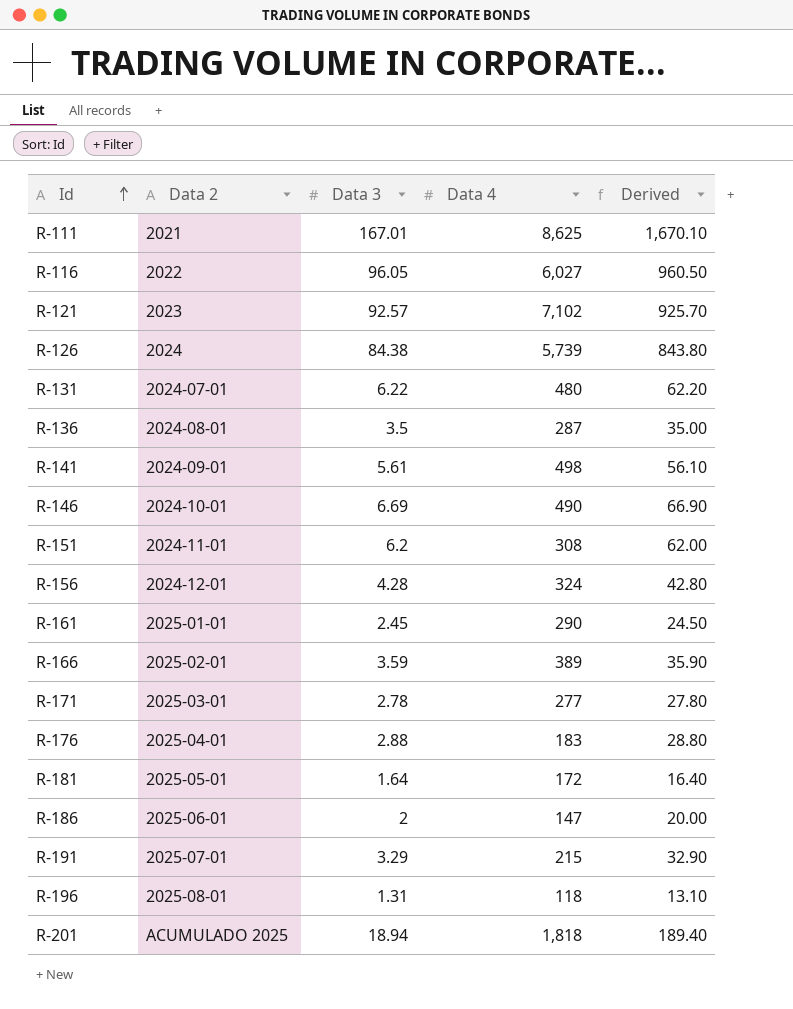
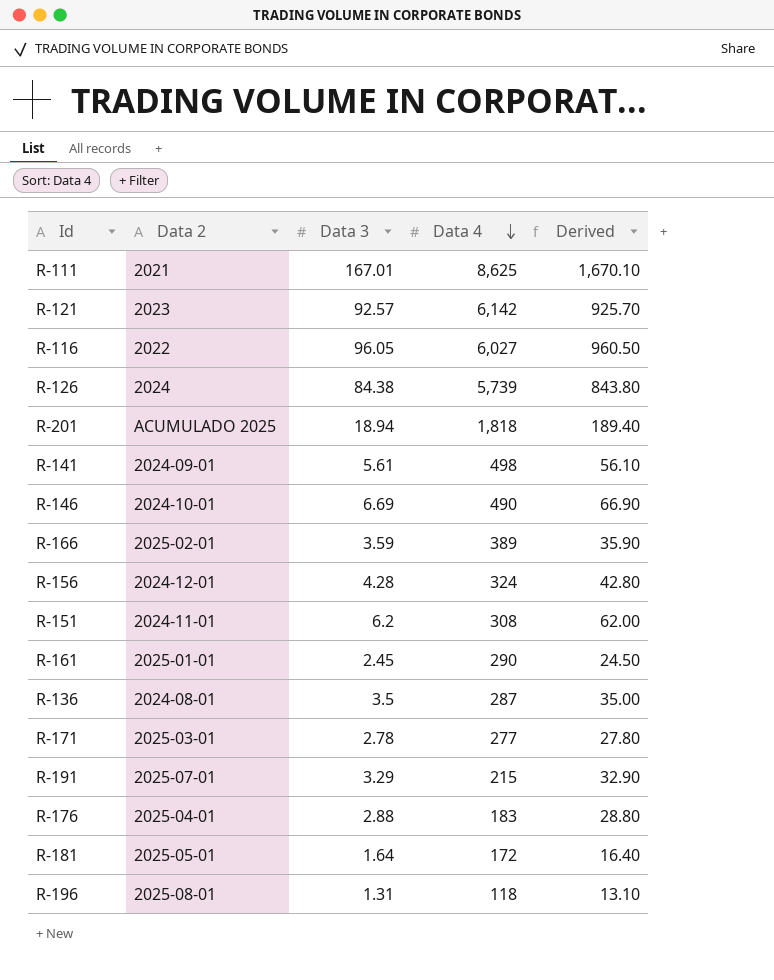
row order: Id ascending -> Data 4 descending
row R-131: 2024-07-01 | 6.22 | 480 | 62.20 -> none
row R-186: 2025-06-01 | 2 | 147 | 20.00 -> none
R-121 | Data 4: 7,102 -> 6,142

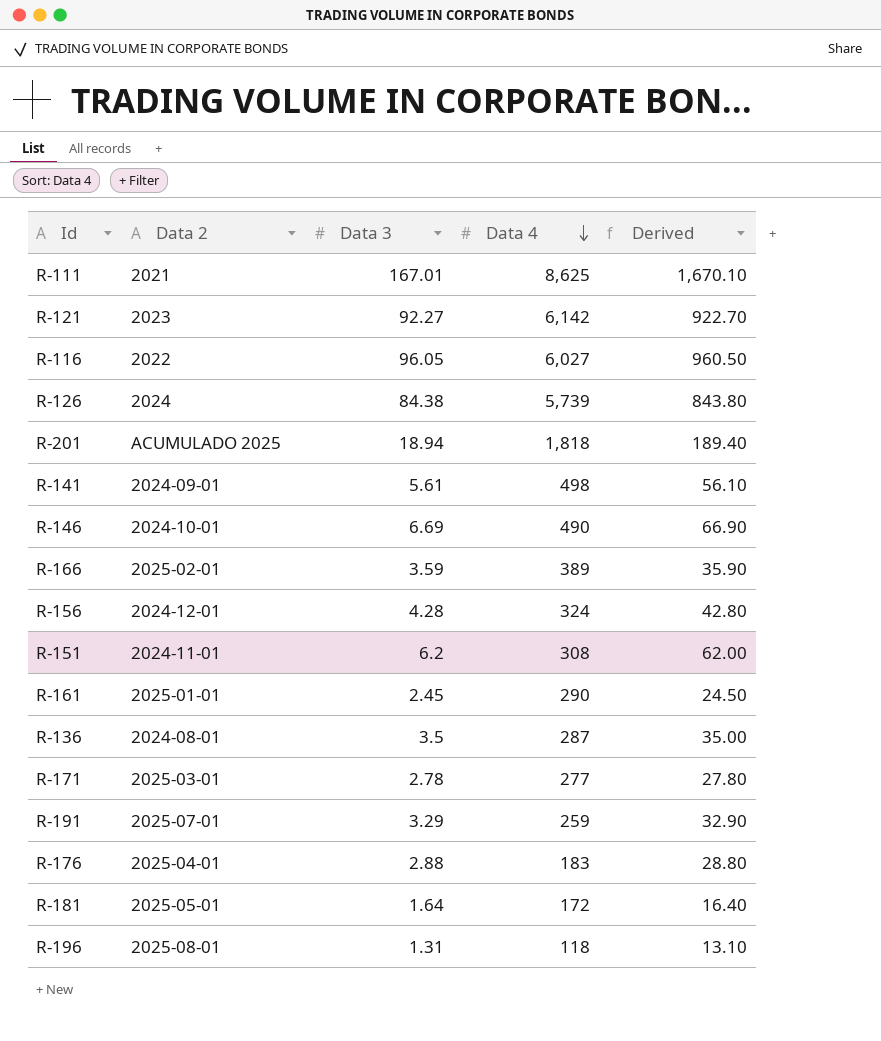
R-121 | Data 3: 92.57 -> 92.27
R-121 | Derived: 925.70 -> 922.70
R-191 | Data 4: 215 -> 259

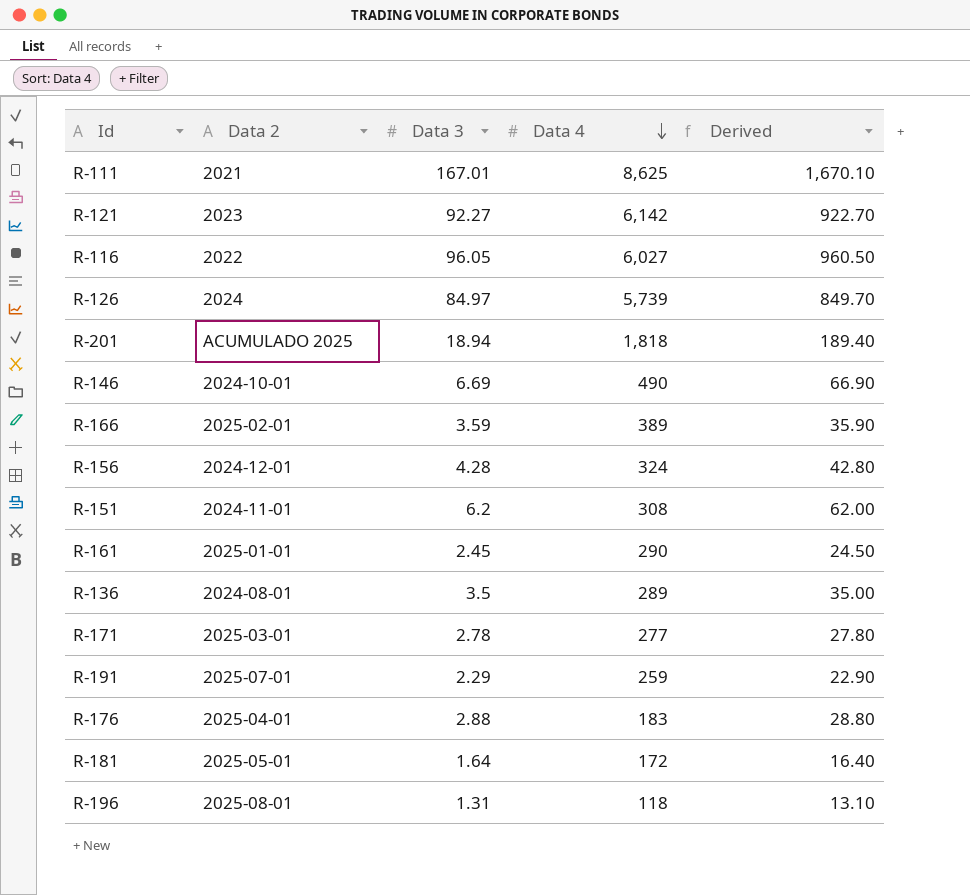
row R-141: 2024-09-01 | 5.61 | 498 | 56.10 -> none
R-126 | Data 3: 84.38 -> 84.97
R-126 | Derived: 843.80 -> 849.70
R-136 | Data 4: 287 -> 289
R-191 | Data 3: 3.29 -> 2.29
R-191 | Derived: 32.90 -> 22.90

